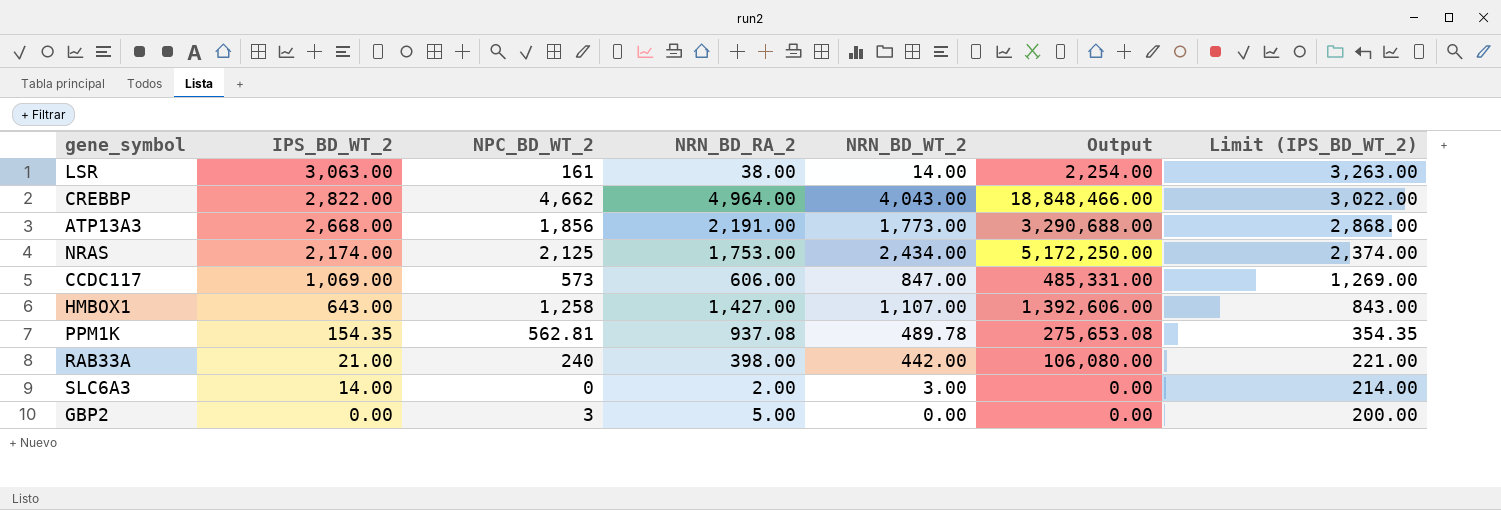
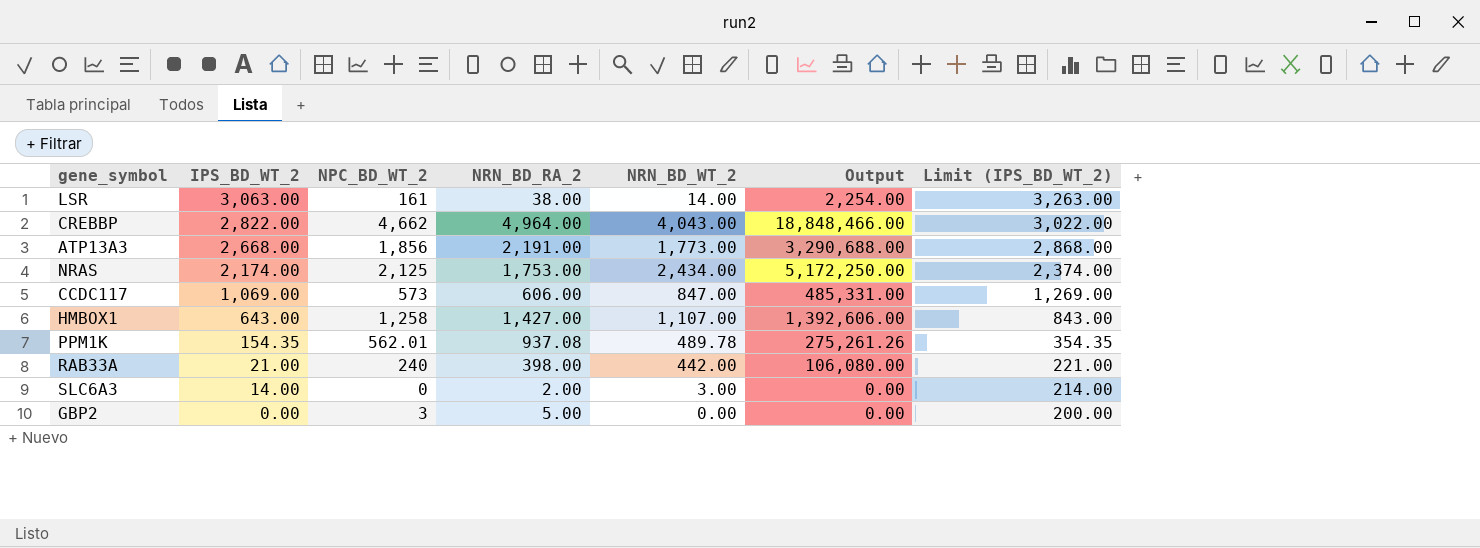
PPM1K | NPC_BD_WT_2: 562.81 -> 562.01
PPM1K | Output: 275,653.08 -> 275,261.26

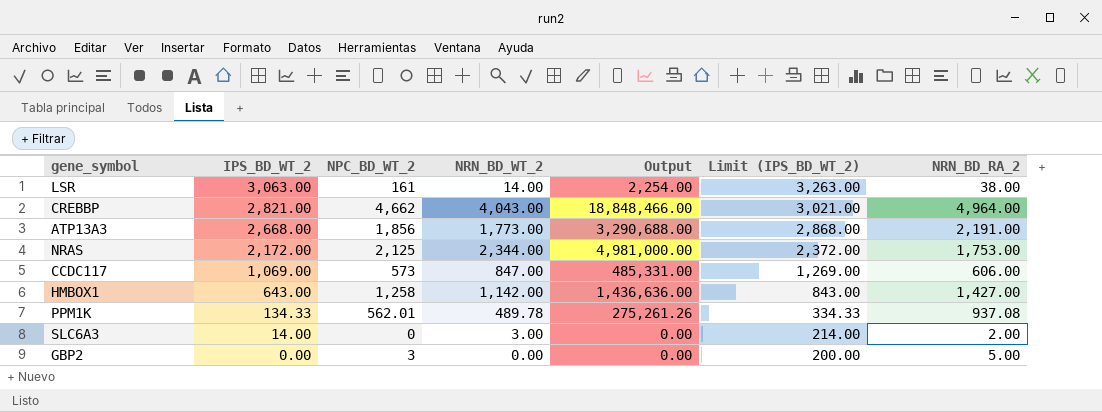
column NRN_BD_RA_2 | position: 4 -> 7
row RAB33A: 21.00 | 240 | 398.00 | 442.00 | 106,080.00 | 221.00 -> none
CREBBP | IPS_BD_WT_2: 2,822.00 -> 2,821.00
CREBBP | Limit (IPS_BD_WT_2): 3,022.00 -> 3,021.00
NRAS | IPS_BD_WT_2: 2,174.00 -> 2,172.00
NRAS | NRN_BD_WT_2: 2,434.00 -> 2,344.00
NRAS | Output: 5,172,250.00 -> 4,981,000.00
NRAS | Limit (IPS_BD_WT_2): 2,374.00 -> 2,372.00
HMBOX1 | NRN_BD_WT_2: 1,107.00 -> 1,142.00
HMBOX1 | Output: 1,392,606.00 -> 1,436,636.00
PPM1K | IPS_BD_WT_2: 154.35 -> 134.33
PPM1K | Limit (IPS_BD_WT_2): 354.35 -> 334.33

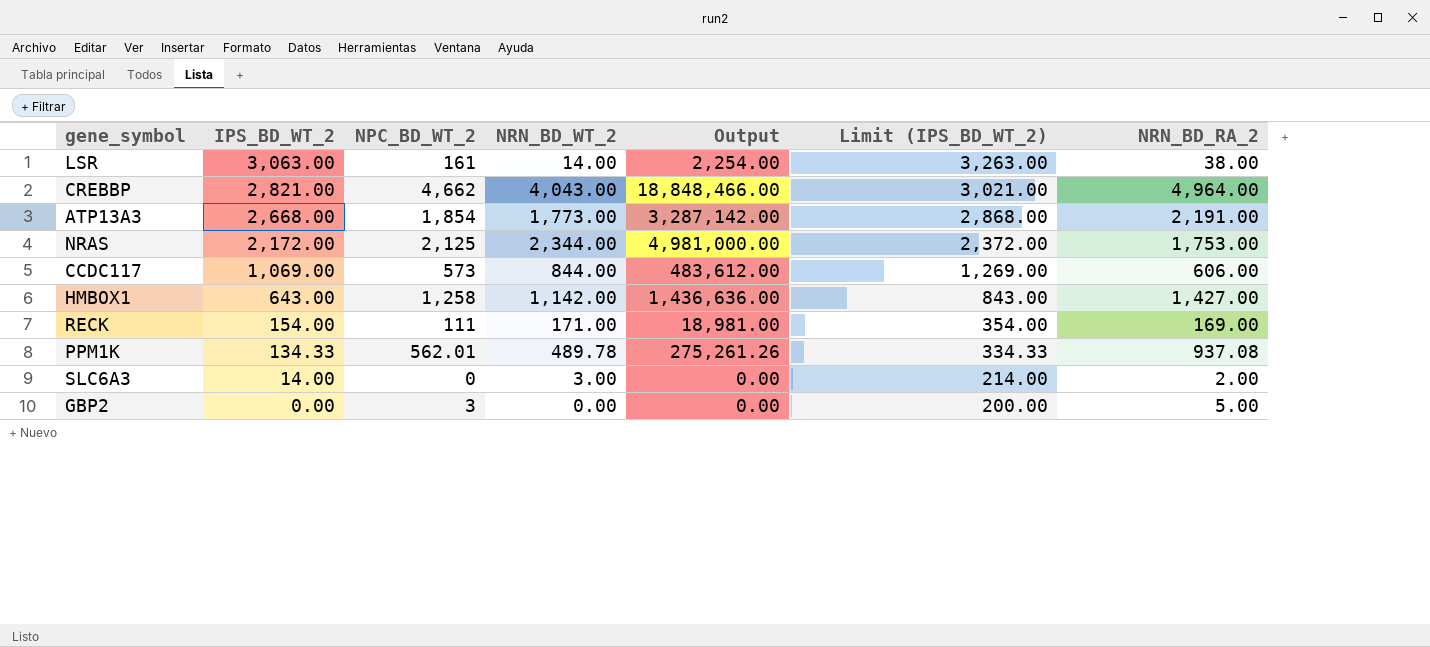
ATP13A3 | NPC_BD_WT_2: 1,856 -> 1,854
ATP13A3 | Output: 3,290,688.00 -> 3,287,142.00
CCDC117 | NRN_BD_WT_2: 847.00 -> 844.00
CCDC117 | Output: 485,331.00 -> 483,612.00
row RECK: none -> 154.00 | 111 | 171.00 | 18,981.00 | 354.00 | 169.00

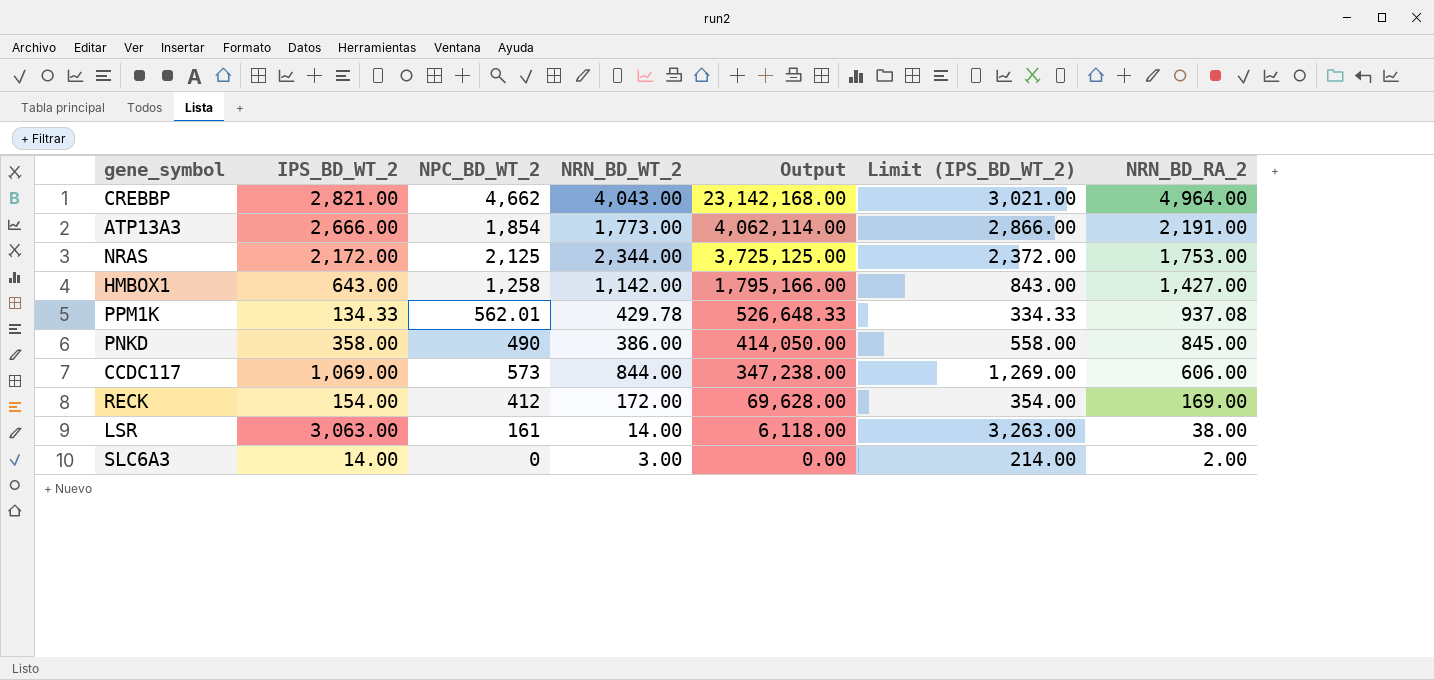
row order: IPS_BD_WT_2 descending -> Output descending
column Output | formula: [NPC_BD_WT_2] * [NRN_BD_WT_2] -> [NPC_BD_WT_2] * [NRN_BD_RA_2]
row GBP2: 0.00 | 3 | 0.00 | 0.00 | 200.00 | 5.00 -> none
ATP13A3 | IPS_BD_WT_2: 2,668.00 -> 2,666.00
ATP13A3 | Limit (IPS_BD_WT_2): 2,868.00 -> 2,866.00
PPM1K | NRN_BD_WT_2: 489.78 -> 429.78
row PNKD: none -> 358.00 | 490 | 386.00 | 414,050.00 | 558.00 | 845.00
RECK | NPC_BD_WT_2: 111 -> 412
RECK | NRN_BD_WT_2: 171.00 -> 172.00

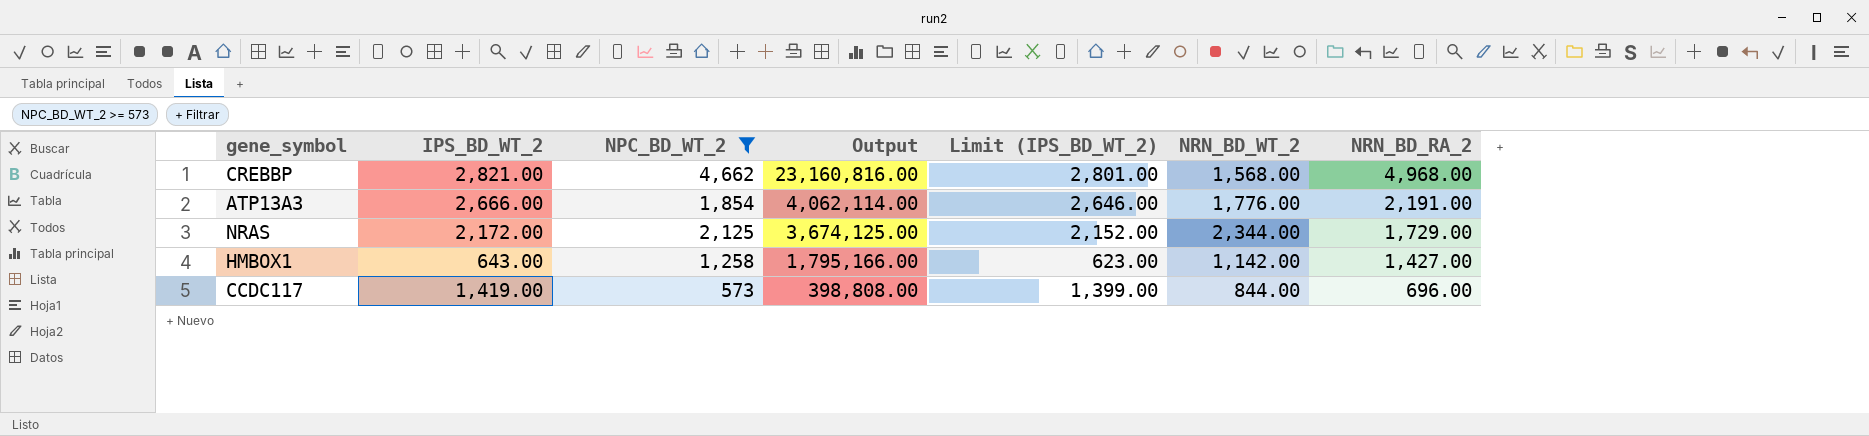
filter: none -> NPC_BD_WT_2 >= 573
column Limit (IPS_BD_WT_2) | formula: [IPS_BD_WT_2] + 200 -> [IPS_BD_WT_2] - 20
column NRN_BD_WT_2 | position: 4 -> 6
CREBBP | Output: 23,142,168.00 -> 23,160,816.00
CREBBP | NRN_BD_WT_2: 4,043.00 -> 1,568.00
CREBBP | NRN_BD_RA_2: 4,964.00 -> 4,968.00
ATP13A3 | NRN_BD_WT_2: 1,773.00 -> 1,776.00
NRAS | Output: 3,725,125.00 -> 3,674,125.00
NRAS | NRN_BD_RA_2: 1,753.00 -> 1,729.00
CCDC117 | IPS_BD_WT_2: 1,069.00 -> 1,419.00
CCDC117 | Output: 347,238.00 -> 398,808.00
CCDC117 | NRN_BD_RA_2: 606.00 -> 696.00

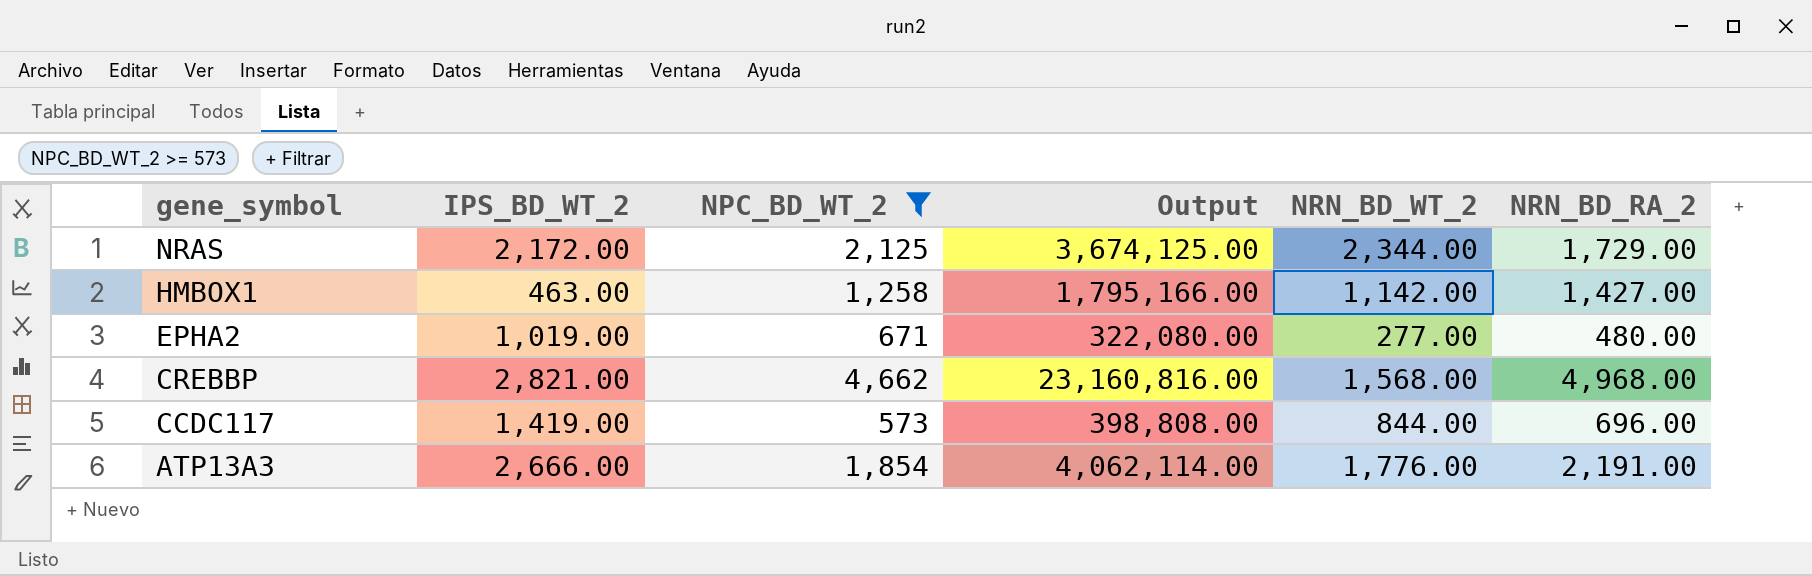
row order: Output descending -> gene_symbol descending
column Limit (IPS_BD_WT_2) | formula: [IPS_BD_WT_2] - 20 -> none
HMBOX1 | IPS_BD_WT_2: 643.00 -> 463.00
row EPHA2: none -> 1,019.00 | 671 | 322,080.00 | 277.00 | 480.00

